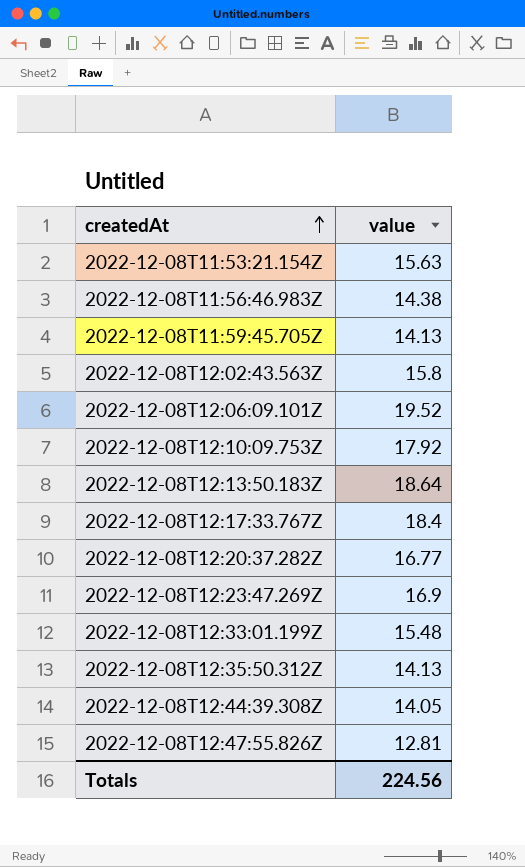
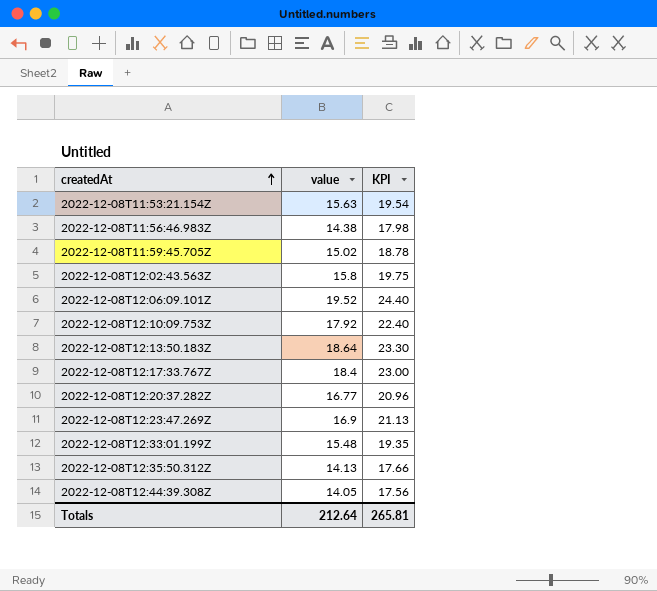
column KPI | formula: none -> [value] * 1.25
row 2022-12-08T12:47:55.826Z: 12.81 -> none
2022-12-08T11:59:45.705Z | value: 14.13 -> 15.02
Totals | value: 224.56 -> 212.64

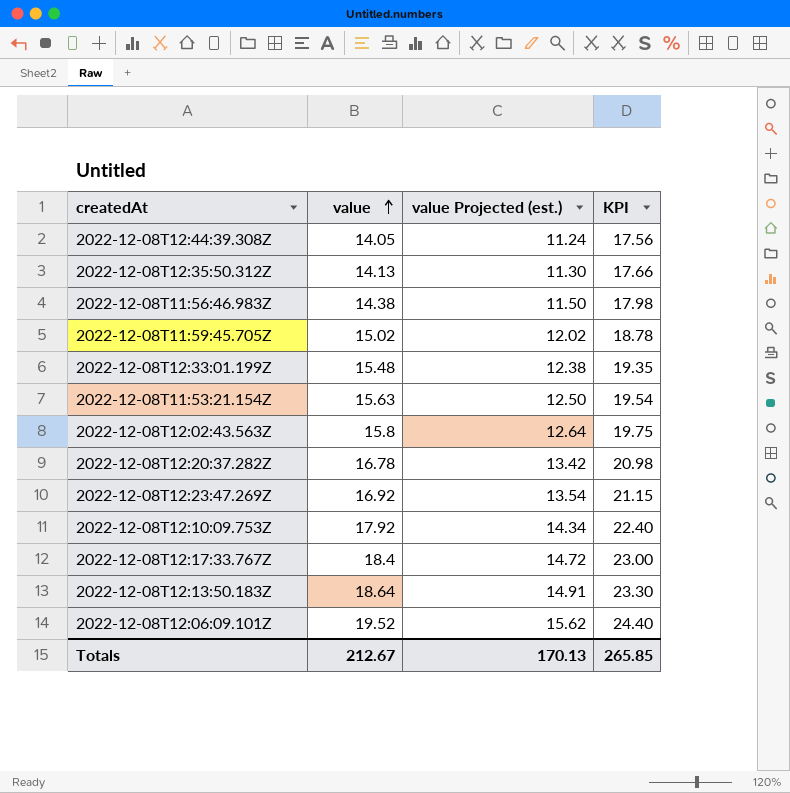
row order: createdAt ascending -> value ascending
column value Projected (est.) | formula: none -> [value] * 0.8
2022-12-08T12:20:37.282Z | value: 16.77 -> 16.78
2022-12-08T12:20:37.282Z | KPI: 20.96 -> 20.98
2022-12-08T12:23:47.269Z | value: 16.9 -> 16.92
2022-12-08T12:23:47.269Z | KPI: 21.13 -> 21.15
Totals | value: 212.64 -> 212.67
Totals | KPI: 265.81 -> 265.85

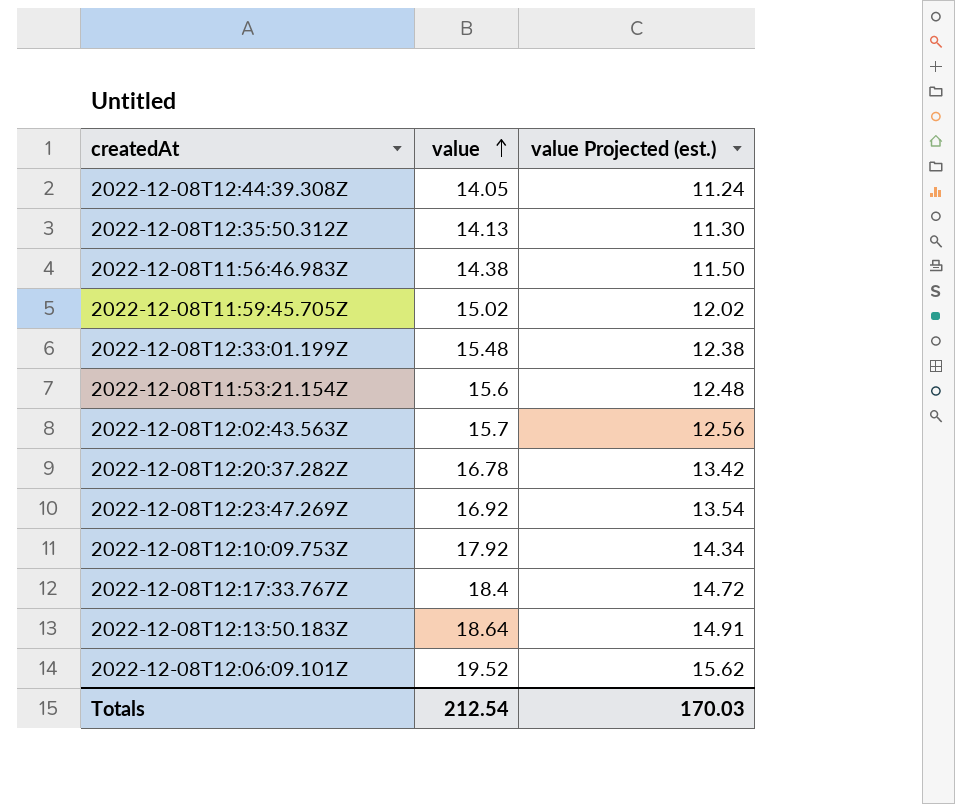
column KPI | formula: [value] * 1.25 -> none
2022-12-08T11:53:21.154Z | value: 15.63 -> 15.6
2022-12-08T11:53:21.154Z | value Projected (est.): 12.50 -> 12.48
2022-12-08T12:02:43.563Z | value: 15.8 -> 15.7
2022-12-08T12:02:43.563Z | value Projected (est.): 12.64 -> 12.56
Totals | value: 212.67 -> 212.54
Totals | value Projected (est.): 170.13 -> 170.03

